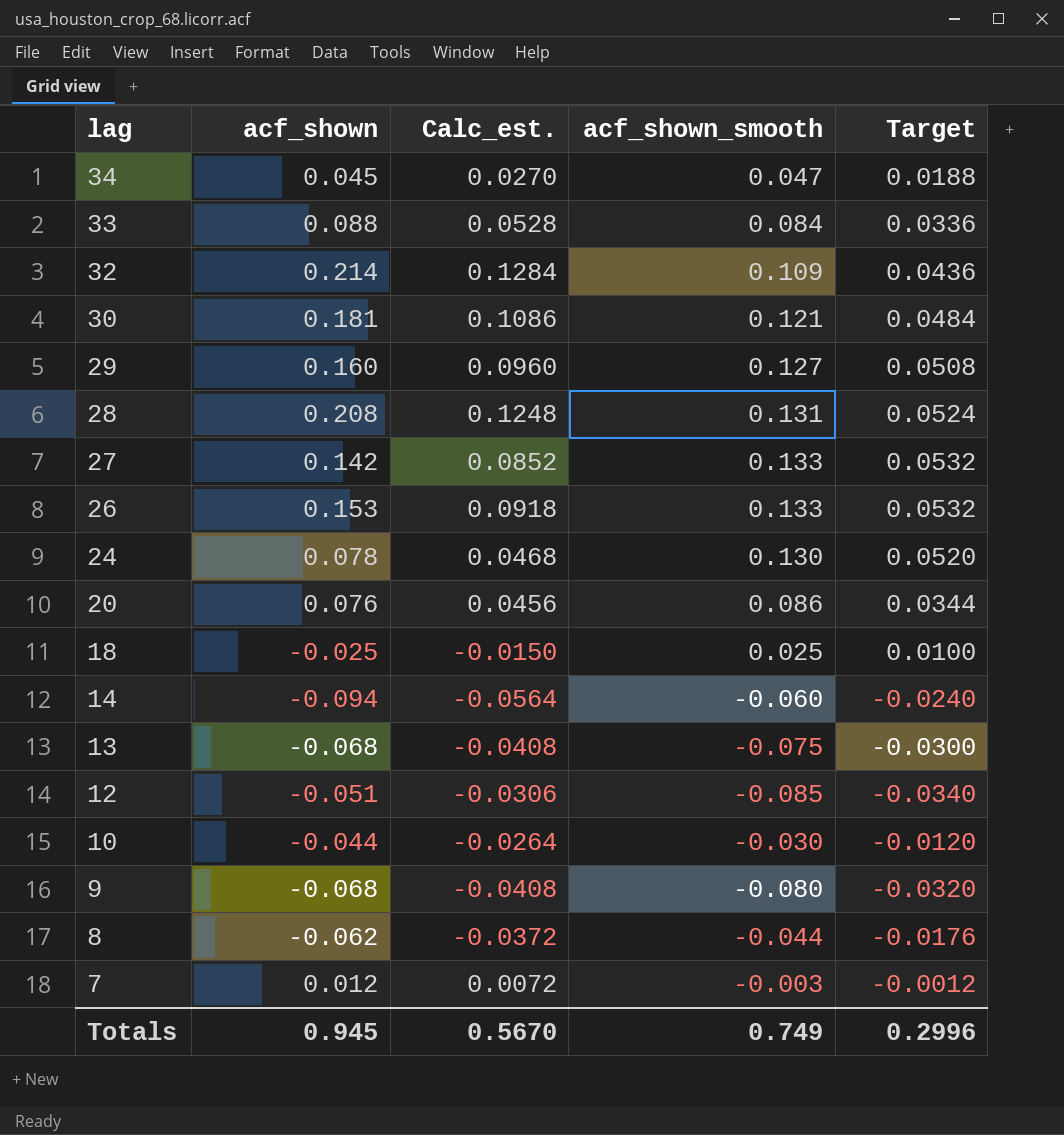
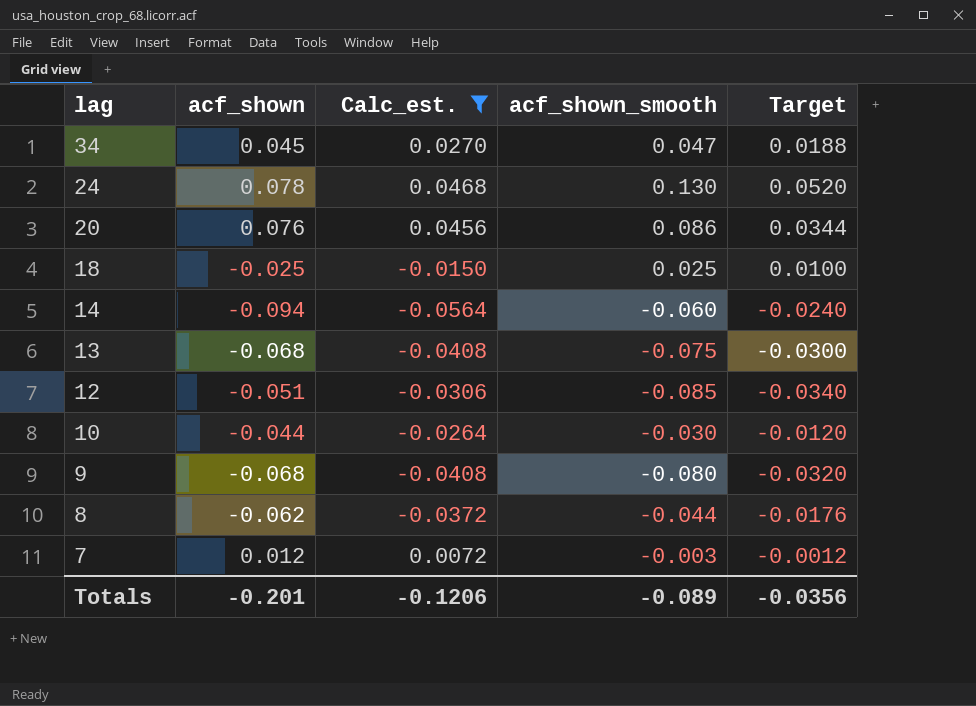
filter: none -> Calc_est. <= 0.0468
Totals | acf_shown: 0.945 -> -0.201
Totals | Calc_est.: 0.5670 -> -0.1206
Totals | acf_shown_smooth: 0.749 -> -0.089
Totals | Target: 0.2996 -> -0.0356

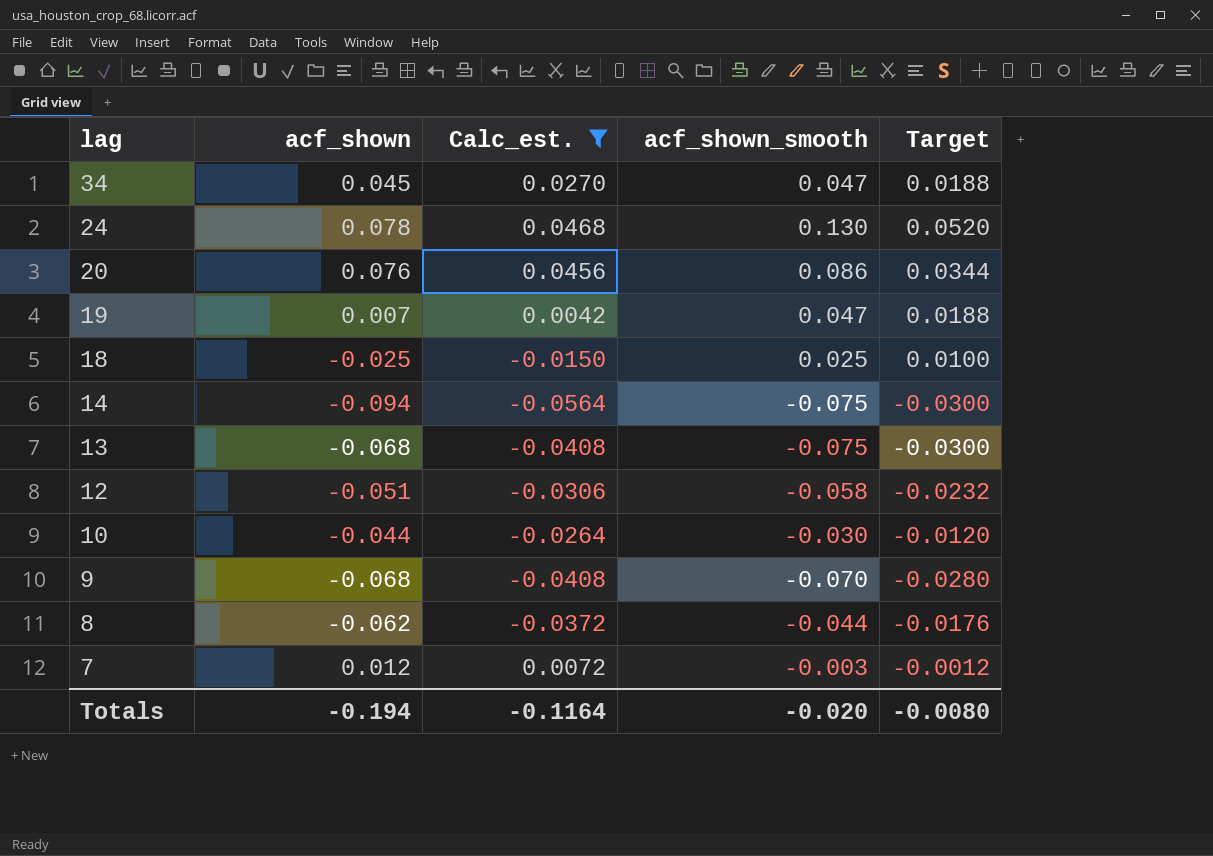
row 19: none -> 0.007 | 0.0042 | 0.047 | 0.0188
14 | acf_shown_smooth: -0.060 -> -0.075
14 | Target: -0.0240 -> -0.0300
12 | acf_shown_smooth: -0.085 -> -0.058
12 | Target: -0.0340 -> -0.0232
9 | acf_shown_smooth: -0.080 -> -0.070
9 | Target: -0.0320 -> -0.0280
Totals | acf_shown: -0.201 -> -0.194
Totals | Calc_est.: -0.1206 -> -0.1164
Totals | acf_shown_smooth: -0.089 -> -0.020
Totals | Target: -0.0356 -> -0.0080

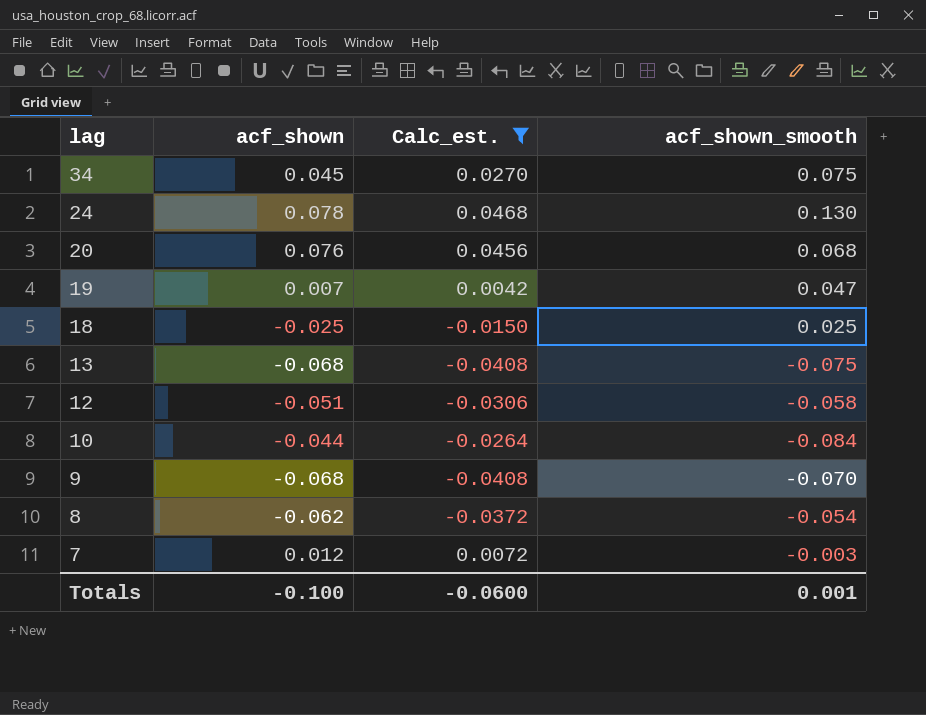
column Target | formula: [acf_shown_smooth] * 0.4 -> none
row 14: -0.094 | -0.0564 | -0.075 | -0.0300 -> none
34 | acf_shown_smooth: 0.047 -> 0.075
20 | acf_shown_smooth: 0.086 -> 0.068
10 | acf_shown_smooth: -0.030 -> -0.084
8 | acf_shown_smooth: -0.044 -> -0.054
Totals | acf_shown: -0.194 -> -0.100
Totals | Calc_est.: -0.1164 -> -0.0600
Totals | acf_shown_smooth: -0.020 -> 0.001

